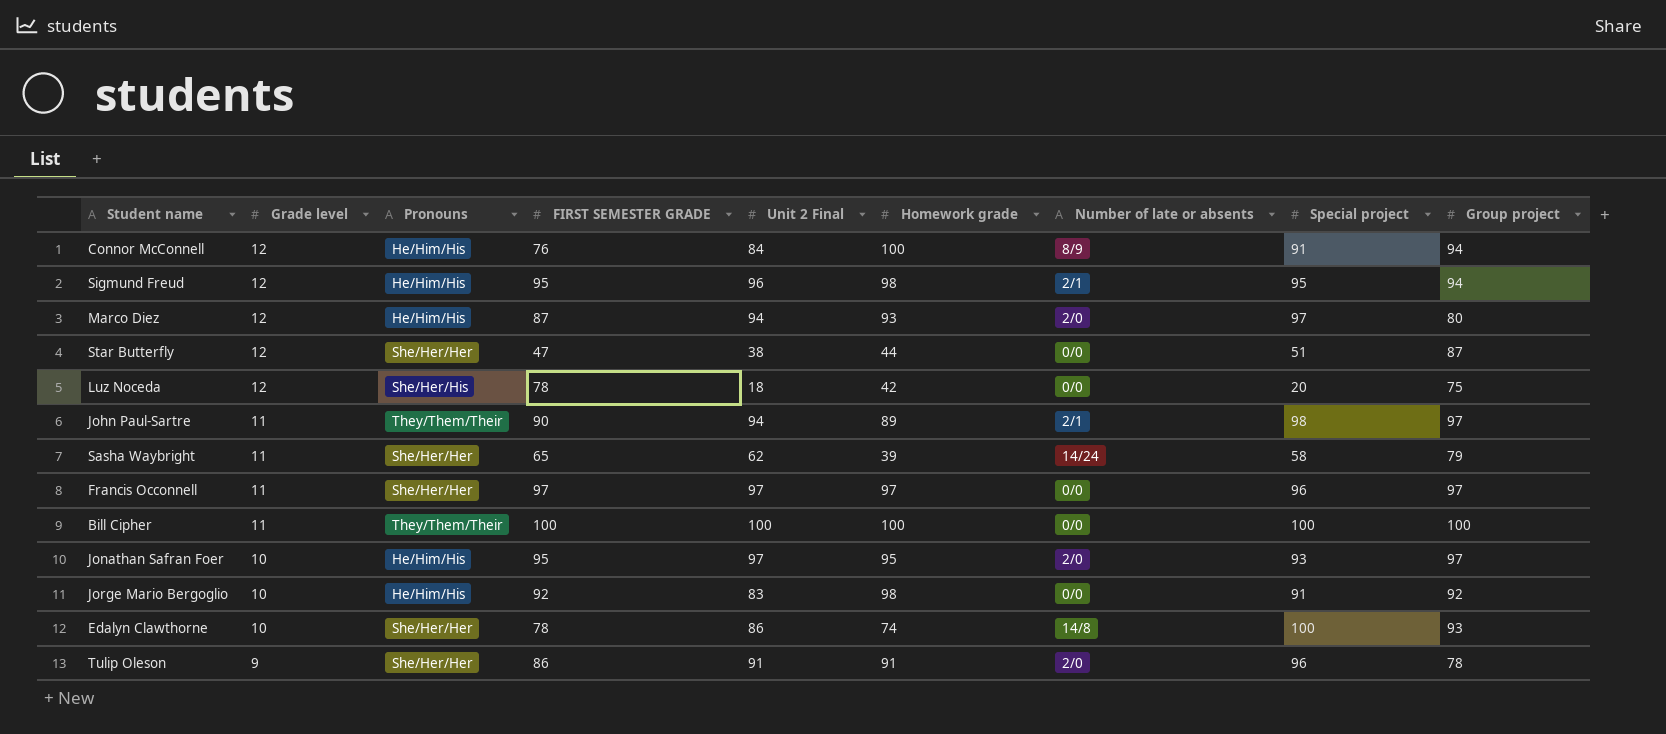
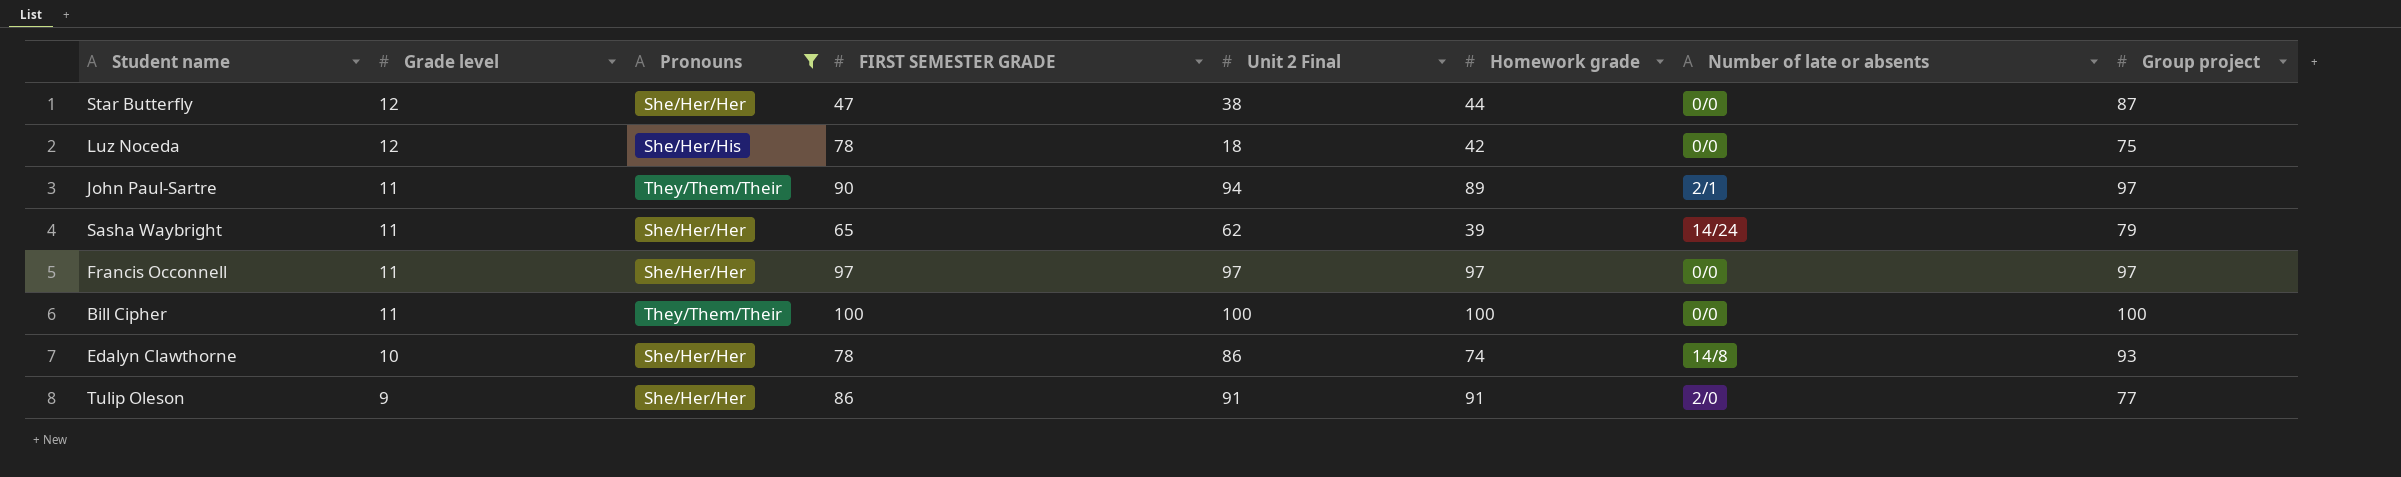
filter: none -> Pronouns != He/Him/His
column Special project | position: 8 -> none
Tulip Oleson | Group project: 78 -> 77

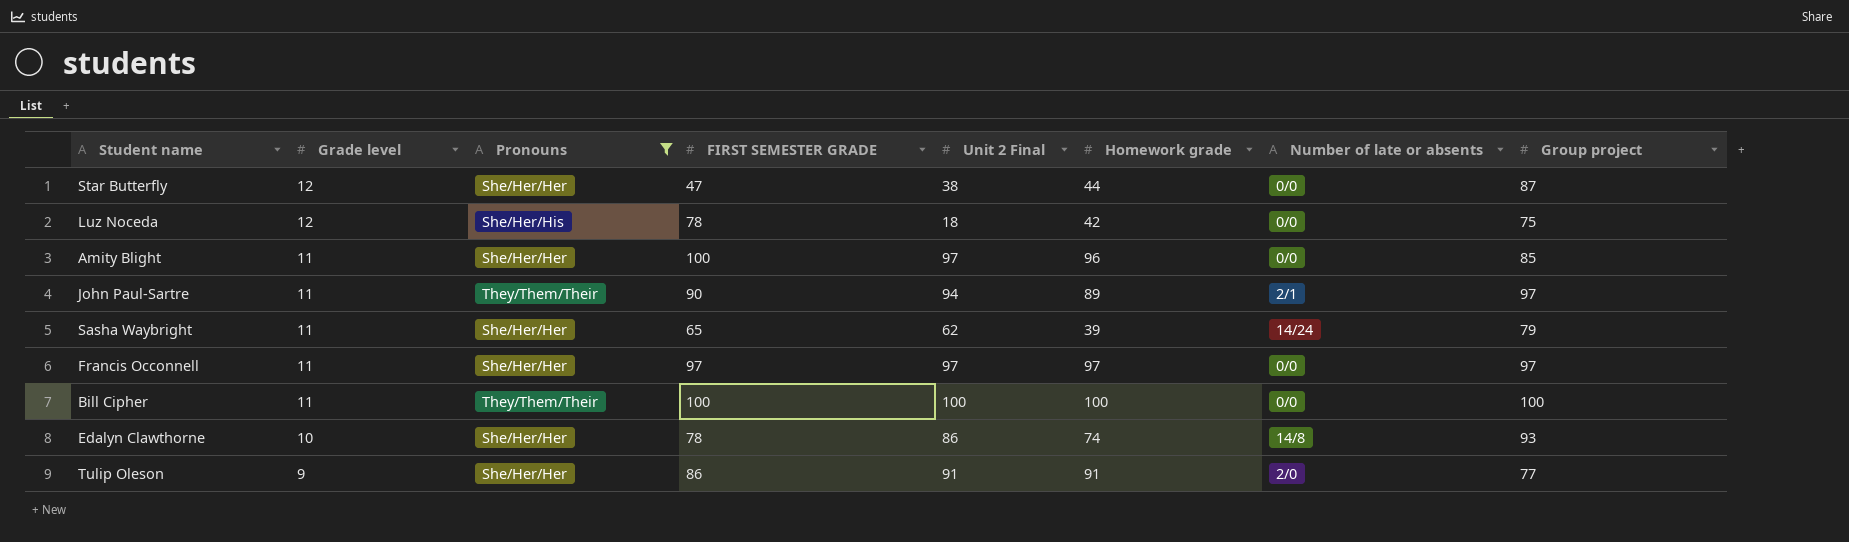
row Amity Blight: none -> 11 | She/Her/Her | 100 | 97 | 96 | 0/0 | 85

